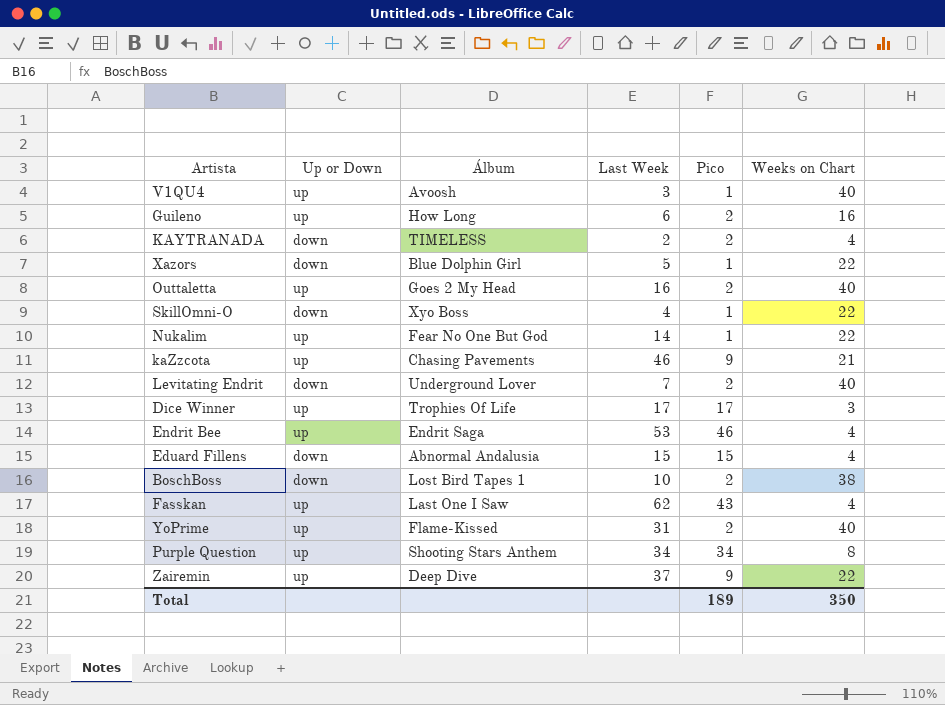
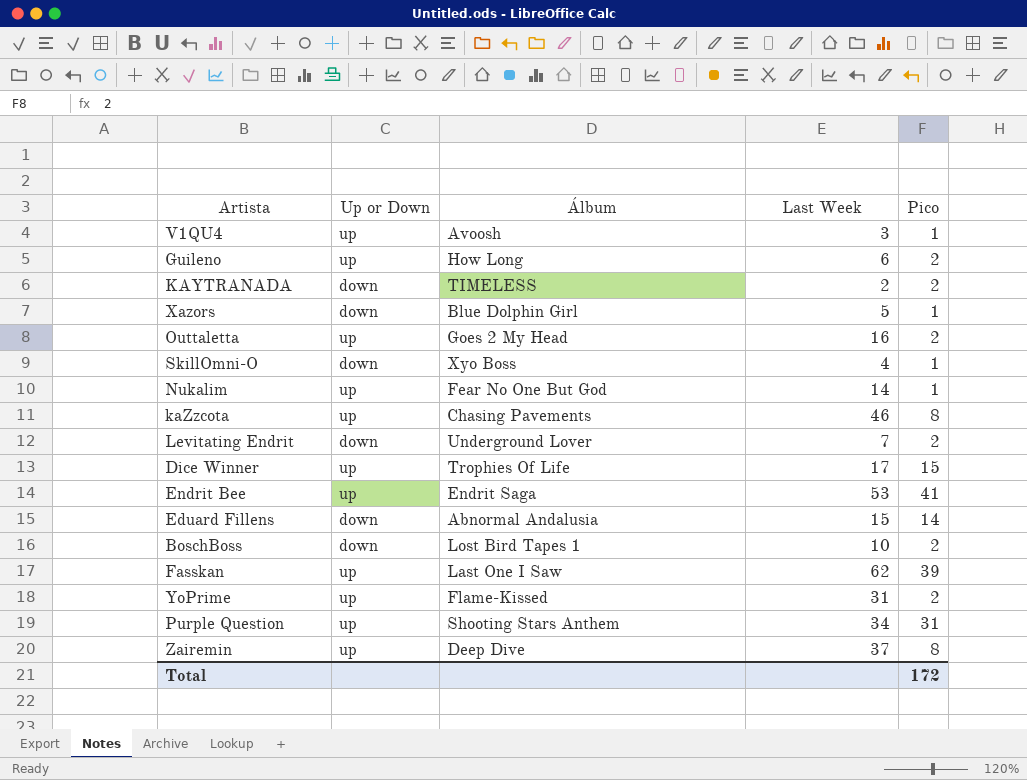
column Weeks on Chart | position: 6 -> none
kaZzcota | Pico: 9 -> 8
Dice Winner | Pico: 17 -> 15
Endrit Bee | Pico: 46 -> 41
Eduard Fillens | Pico: 15 -> 14
Fasskan | Pico: 43 -> 39
Purple Question | Pico: 34 -> 31
Zairemin | Pico: 9 -> 8
Total | Pico: 189 -> 172

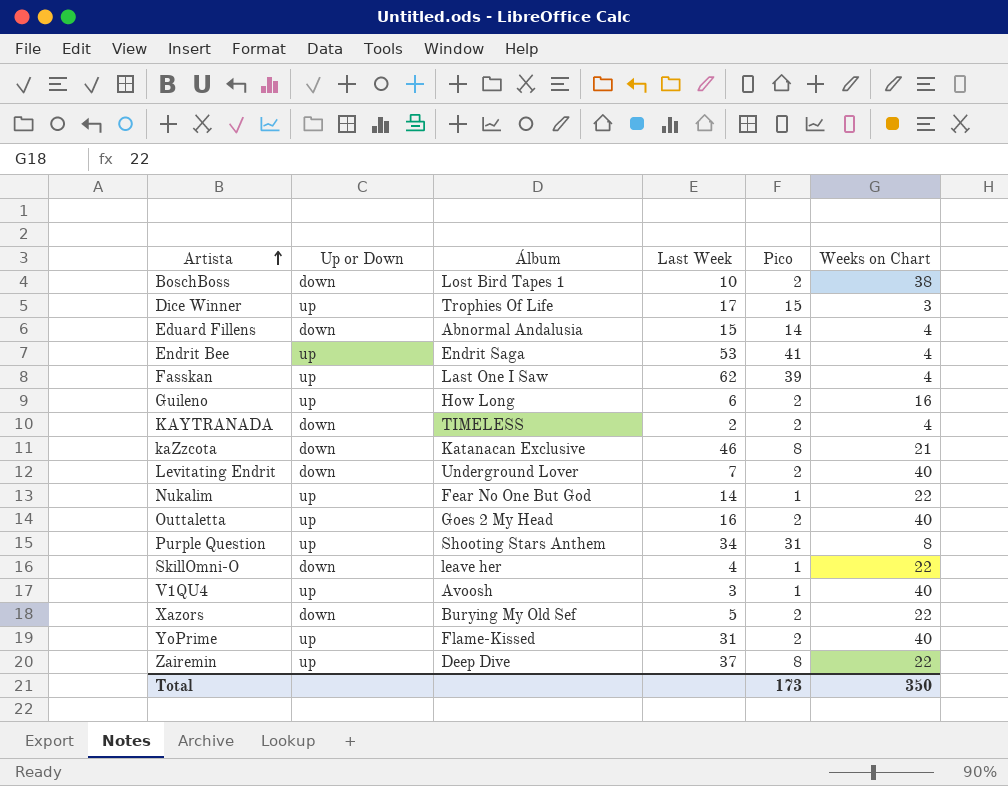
row order: none -> Artista ascending
column Weeks on Chart | position: none -> 6
kaZzcota | Up or Down: up -> down
kaZzcota | Álbum: Chasing Pavements -> Katanacan Exclusive
SkillOmni-O | Álbum: Xyo Boss -> leave her
Xazors | Álbum: Blue Dolphin Girl -> Burying My Old Sef
Xazors | Pico: 1 -> 2
Total | Pico: 172 -> 173

